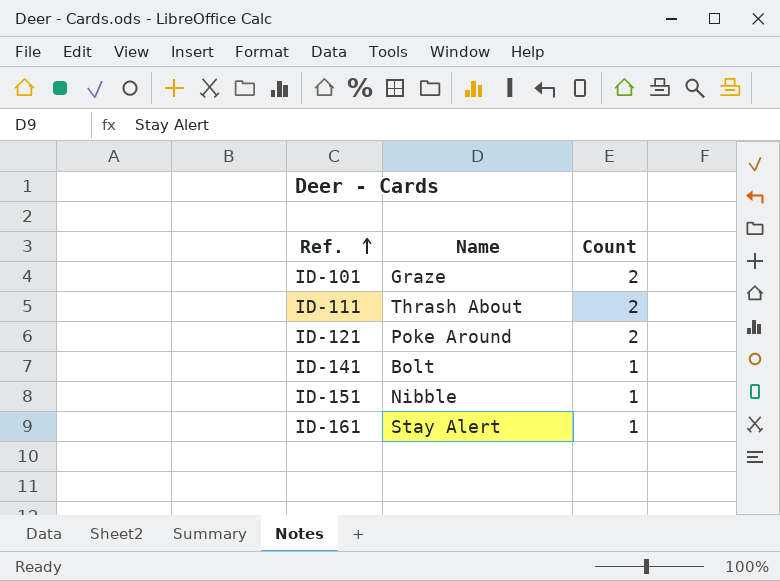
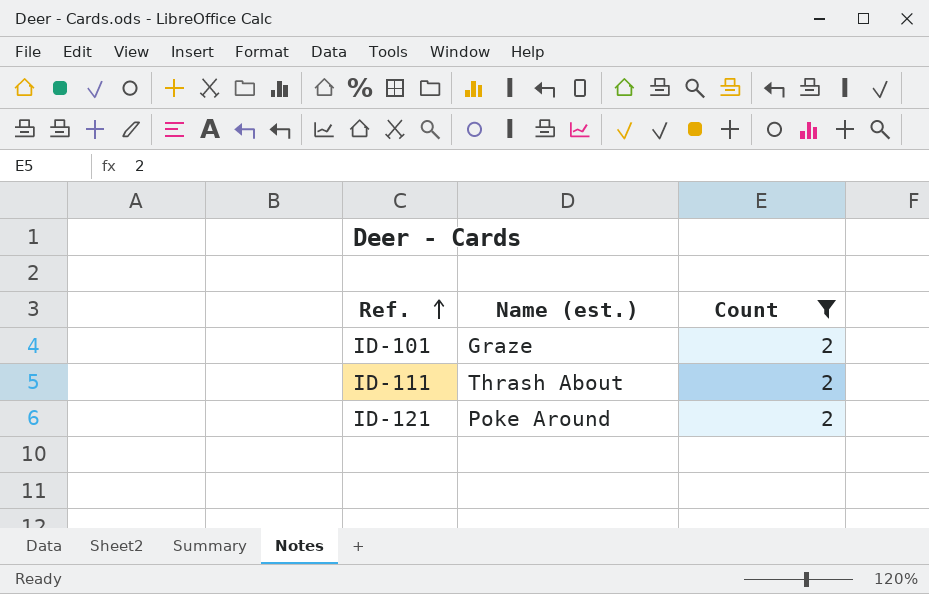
filter: none -> Count = 2
column name: Name -> Name (est.)

